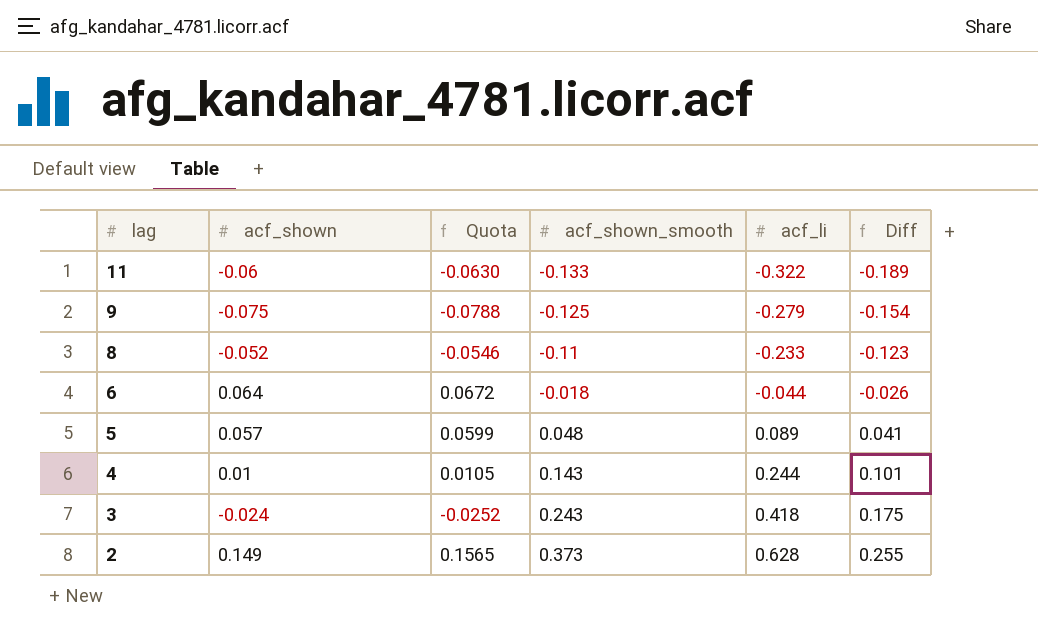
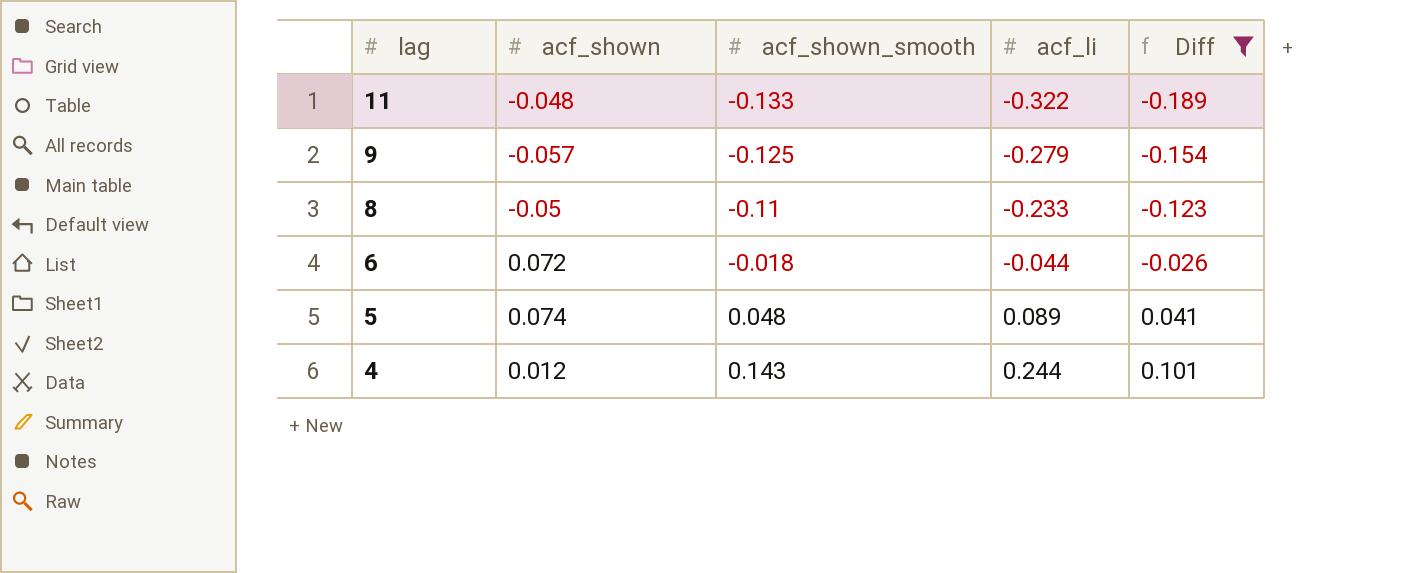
filter: none -> Diff <= 0.101
column Quota | formula: [acf_shown] * 1.05 -> none
11 | acf_shown: -0.06 -> -0.048
9 | acf_shown: -0.075 -> -0.057
8 | acf_shown: -0.052 -> -0.05
6 | acf_shown: 0.064 -> 0.072
5 | acf_shown: 0.057 -> 0.074
4 | acf_shown: 0.01 -> 0.012

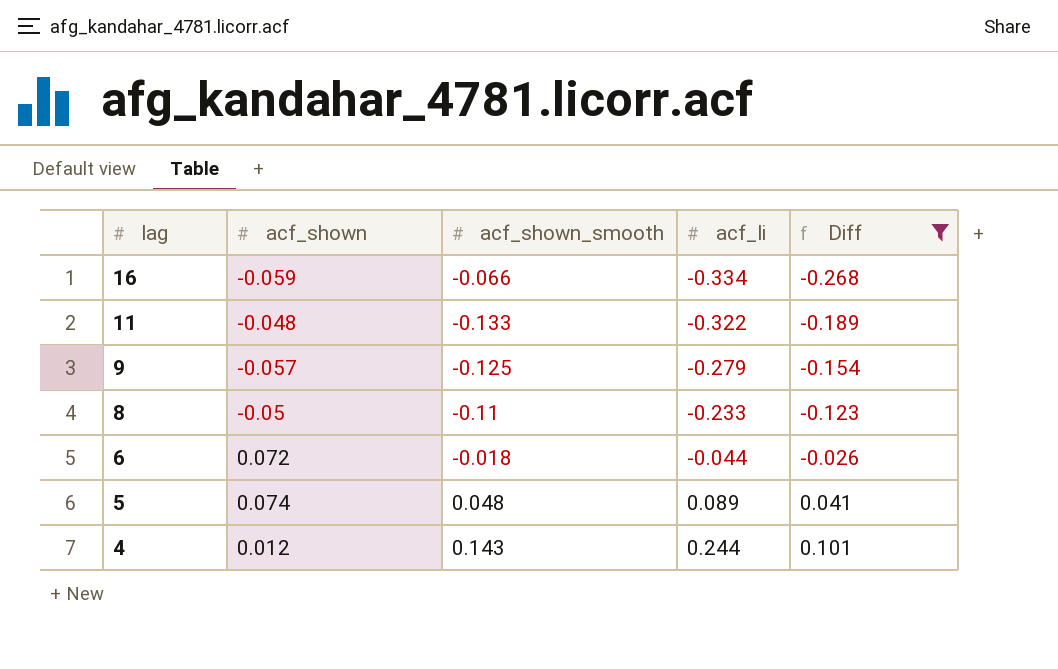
row 16: none -> -0.059 | -0.066 | -0.334 | -0.268

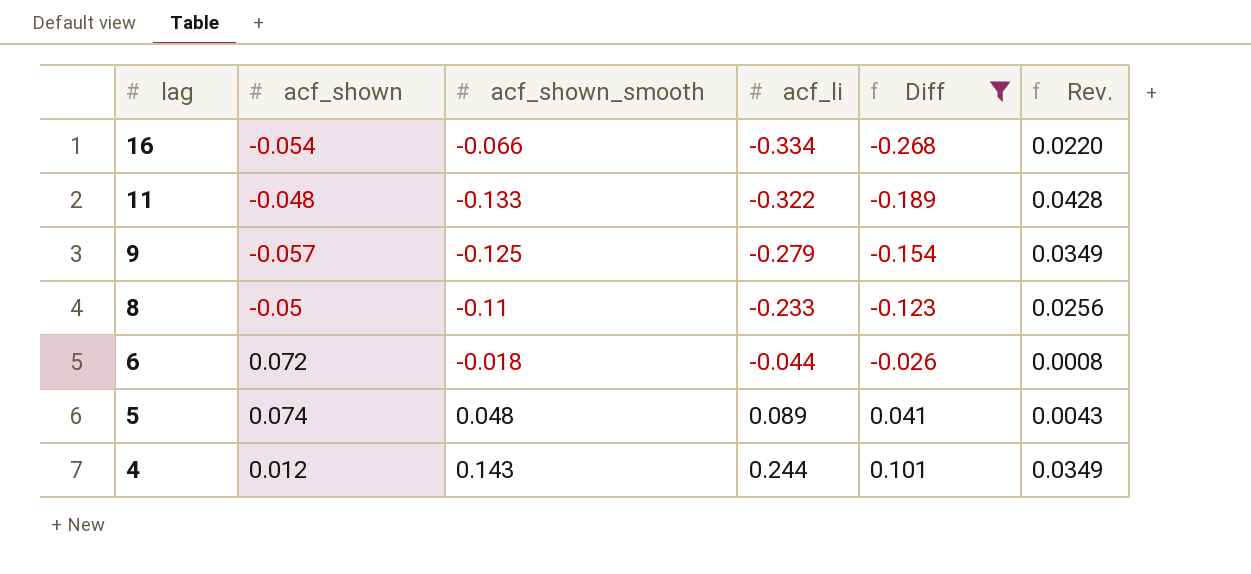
column Rev. | formula: none -> [acf_shown_smooth] * [acf_li]
16 | acf_shown: -0.059 -> -0.054

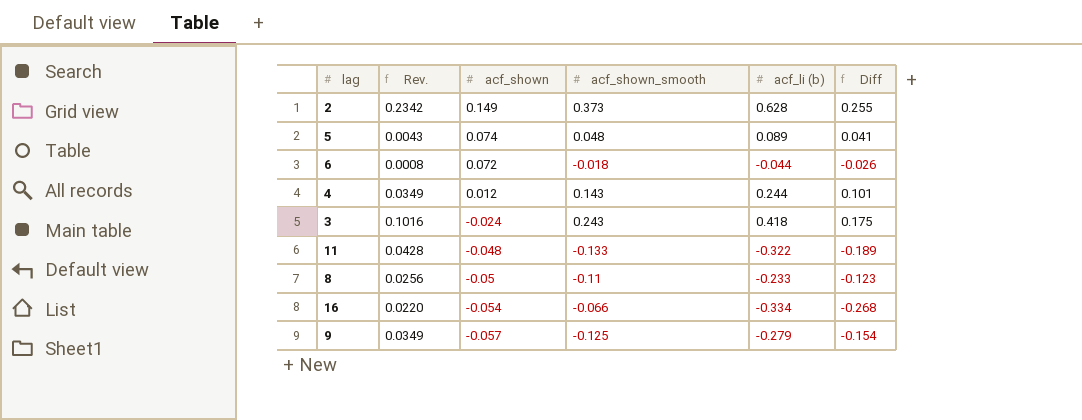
filter: Diff <= 0.101 -> none
row order: lag descending -> acf_shown descending
column Rev. | position: 6 -> 2
column name: acf_li -> acf_li (b)

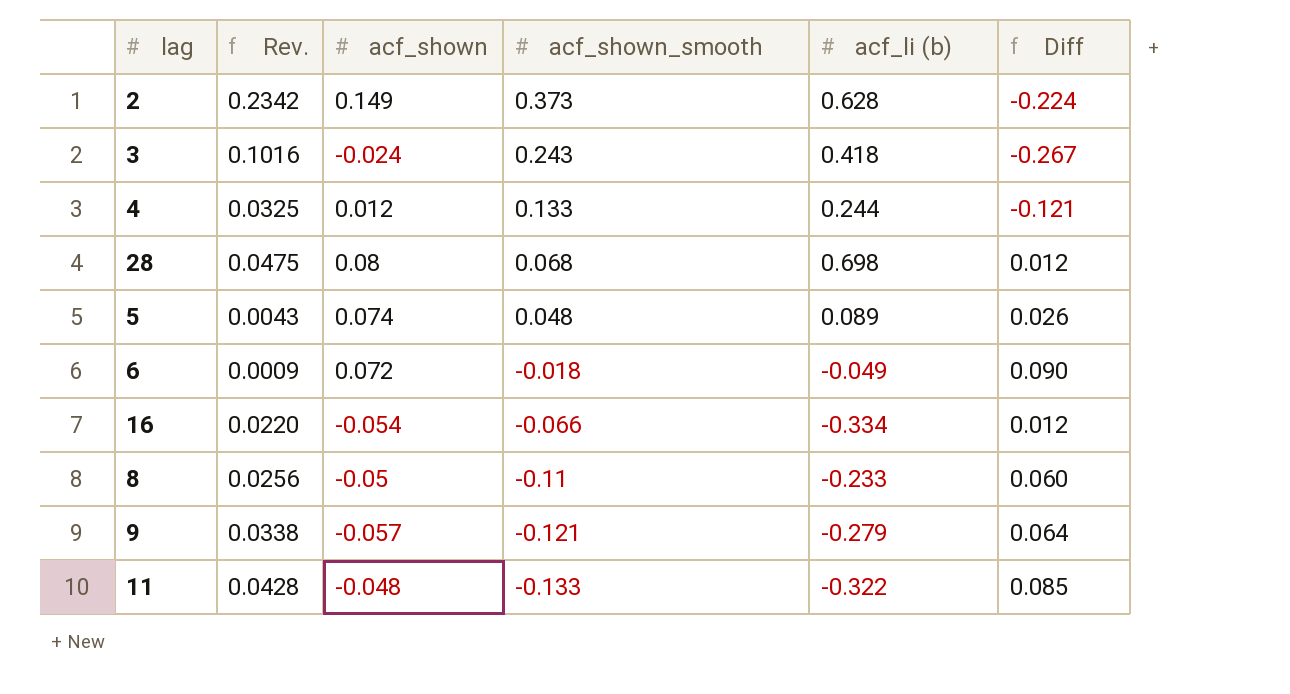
row order: acf_shown descending -> acf_shown_smooth descending
column Diff | formula: [acf_li (b)] - [acf_shown_smooth] -> [acf_shown] - [acf_shown_smooth]
4 | Rev.: 0.0349 -> 0.0325
4 | acf_shown_smooth: 0.143 -> 0.133
row 28: none -> 0.0475 | 0.08 | 0.068 | 0.698 | 0.012
6 | Rev.: 0.0008 -> 0.0009
6 | acf_li (b): -0.044 -> -0.049
9 | Rev.: 0.0349 -> 0.0338
9 | acf_shown_smooth: -0.125 -> -0.121

